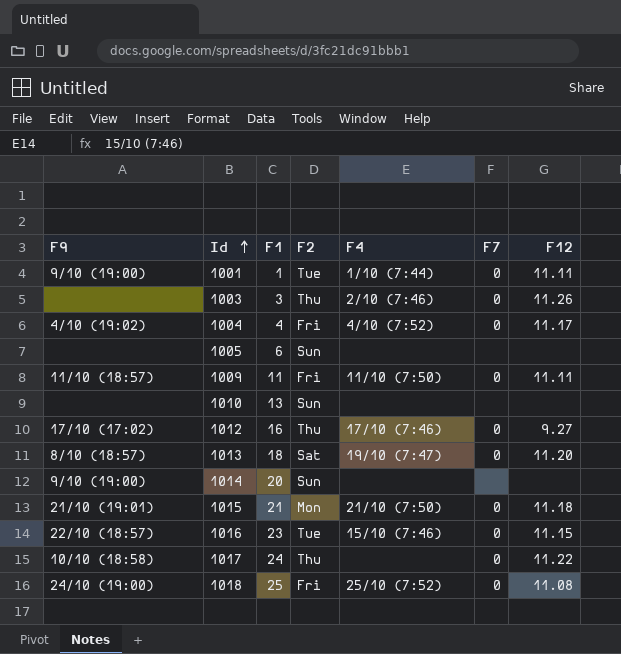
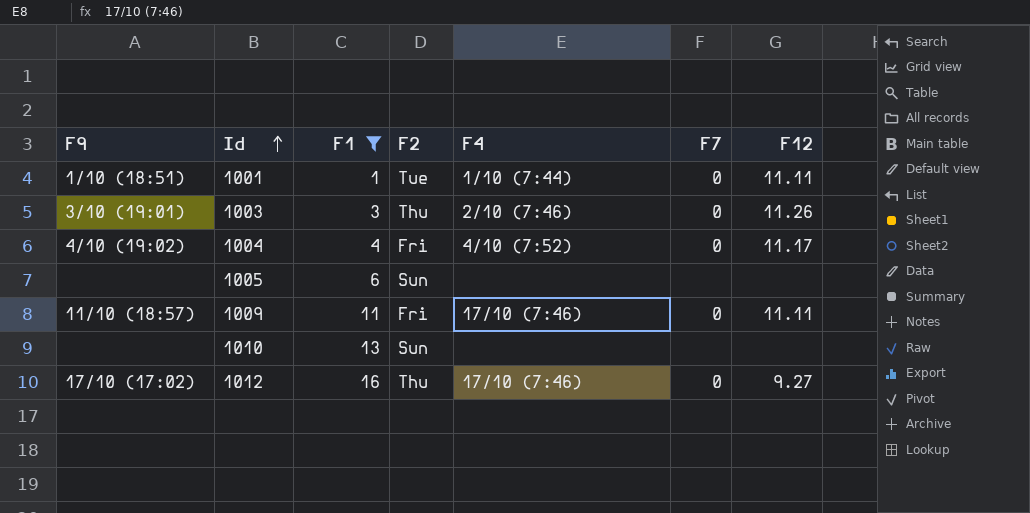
filter: none -> F1 <= 16
1001 | F9: 9/10 (19:00) -> 1/10 (18:51)
1003 | F9: none -> 3/10 (19:01)
1009 | F4: 11/10 (7:50) -> 17/10 (7:46)

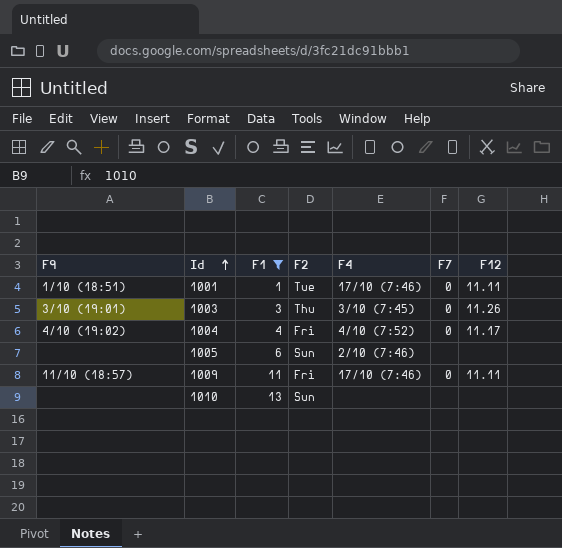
row 1012: 17/10 (17:02) | 16 | Thu | 17/10 (7:46) | 0 | 9.27 -> none
1001 | F4: 1/10 (7:44) -> 17/10 (7:46)
1003 | F4: 2/10 (7:46) -> 3/10 (7:45)
1005 | F4: none -> 2/10 (7:46)

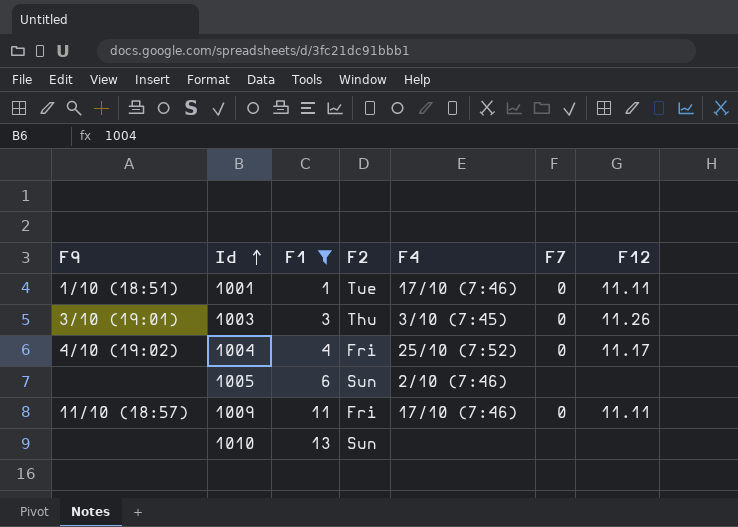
1004 | F4: 4/10 (7:52) -> 25/10 (7:52)

